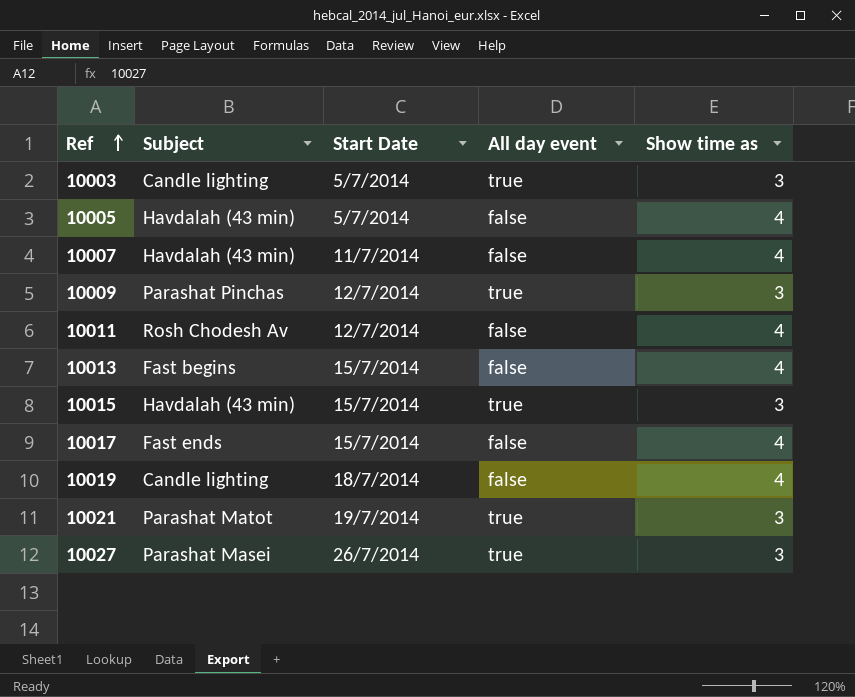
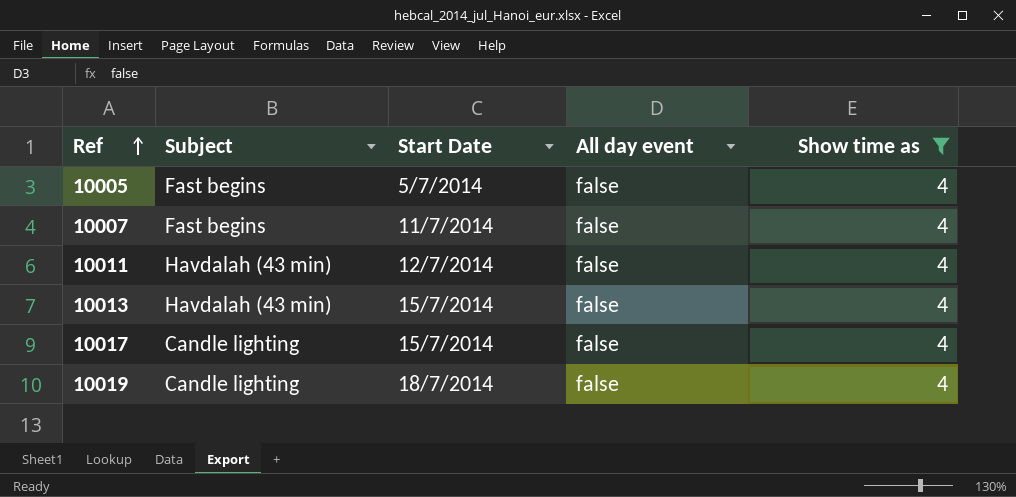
filter: none -> Show time as = 4
10005 | Subject: Havdalah (43 min) -> Fast begins
10007 | Subject: Havdalah (43 min) -> Fast begins
10011 | Subject: Rosh Chodesh Av -> Havdalah (43 min)
10013 | Subject: Fast begins -> Havdalah (43 min)
10017 | Subject: Fast ends -> Candle lighting

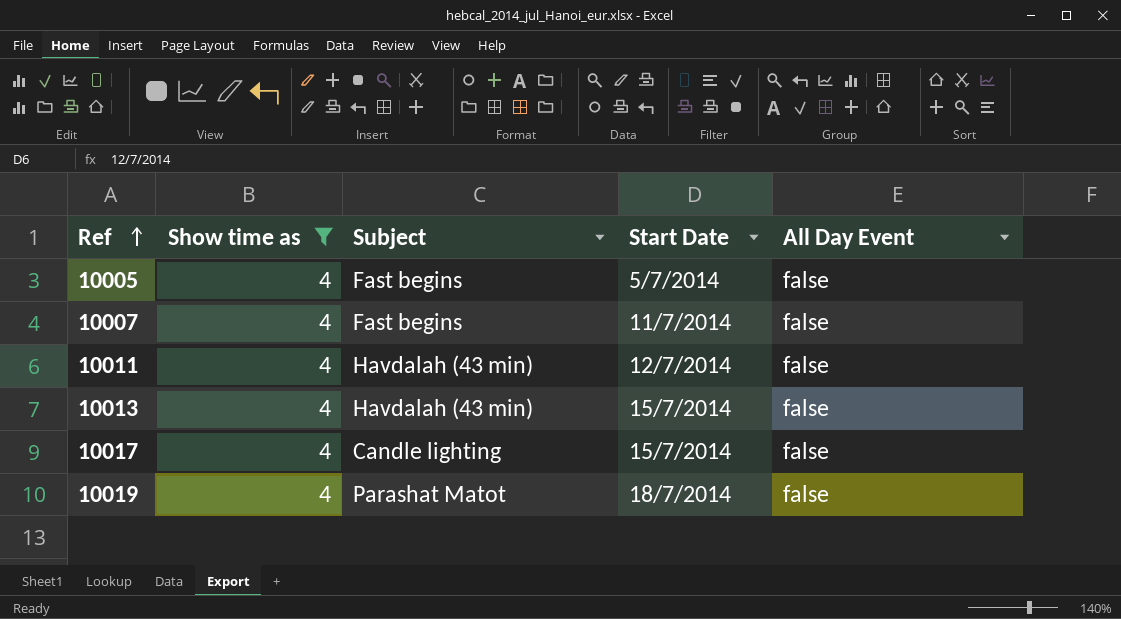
column Show time as | position: 5 -> 2
column name: All day event -> All Day Event
10019 | Subject: Candle lighting -> Parashat Matot

